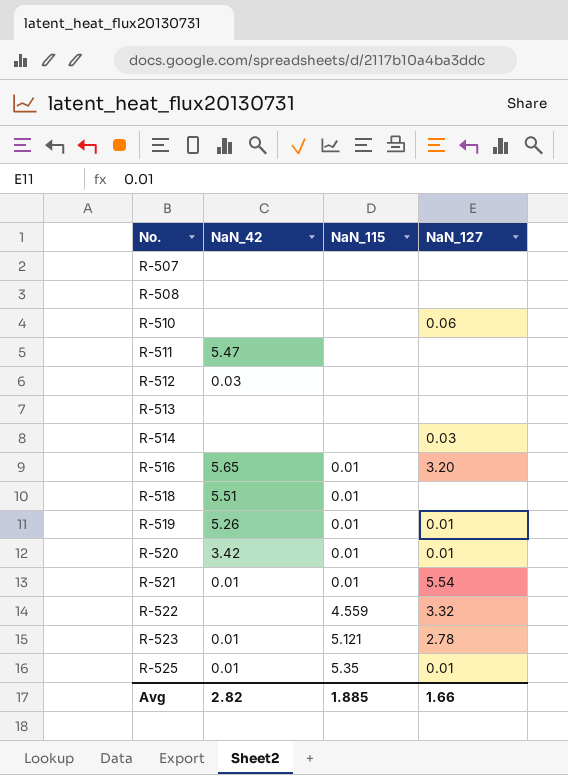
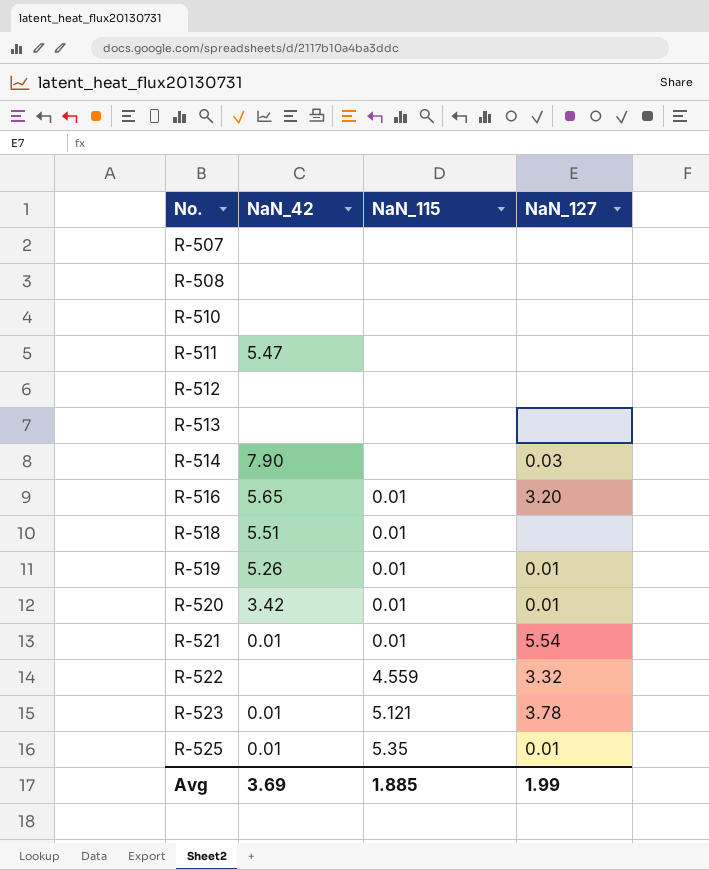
R-510 | NaN_127: 0.06 -> none
R-512 | NaN_42: 0.03 -> none
R-514 | NaN_42: none -> 7.90
R-523 | NaN_127: 2.78 -> 3.78
Avg | NaN_42: 2.82 -> 3.69
Avg | NaN_127: 1.66 -> 1.99

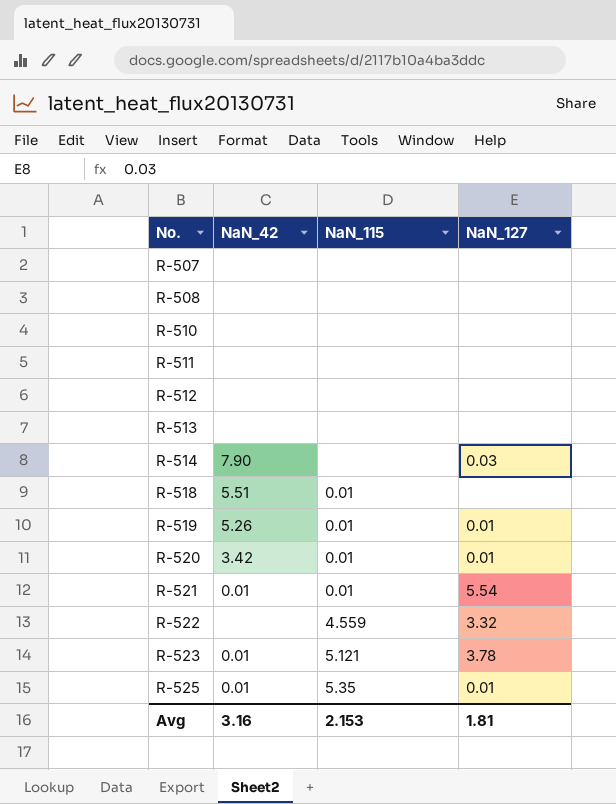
row R-516: 5.65 | 0.01 | 3.20 -> none
R-511 | NaN_42: 5.47 -> none
Avg | NaN_42: 3.69 -> 3.16
Avg | NaN_115: 1.885 -> 2.153
Avg | NaN_127: 1.99 -> 1.81

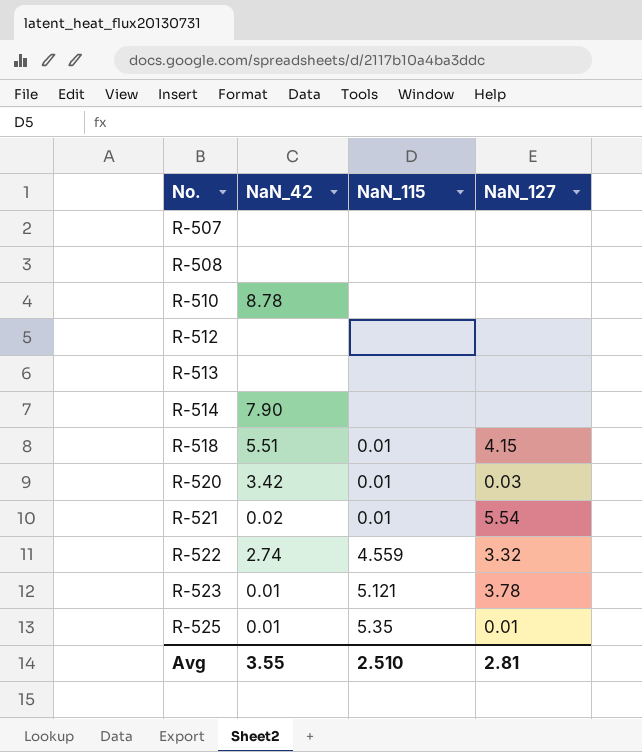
row R-511: none | none | none -> none
row R-519: 5.26 | 0.01 | 0.01 -> none
R-510 | NaN_42: none -> 8.78
R-514 | NaN_127: 0.03 -> none
R-518 | NaN_127: none -> 4.15
R-520 | NaN_127: 0.01 -> 0.03
R-521 | NaN_42: 0.01 -> 0.02
R-522 | NaN_42: none -> 2.74
Avg | NaN_42: 3.16 -> 3.55
Avg | NaN_115: 2.153 -> 2.510
Avg | NaN_127: 1.81 -> 2.81

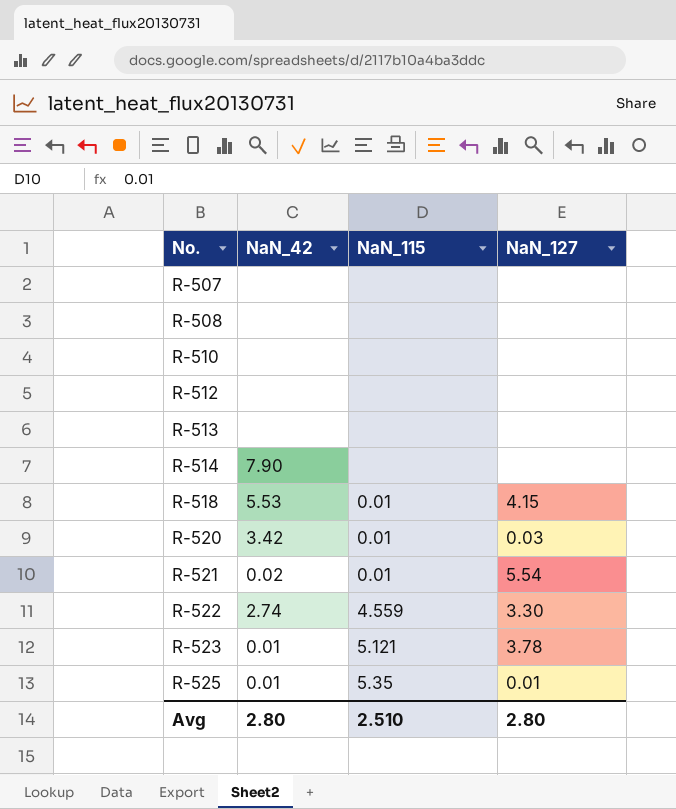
R-510 | NaN_42: 8.78 -> none
R-518 | NaN_42: 5.51 -> 5.53
R-522 | NaN_127: 3.32 -> 3.30
Avg | NaN_42: 3.55 -> 2.80
Avg | NaN_127: 2.81 -> 2.80

